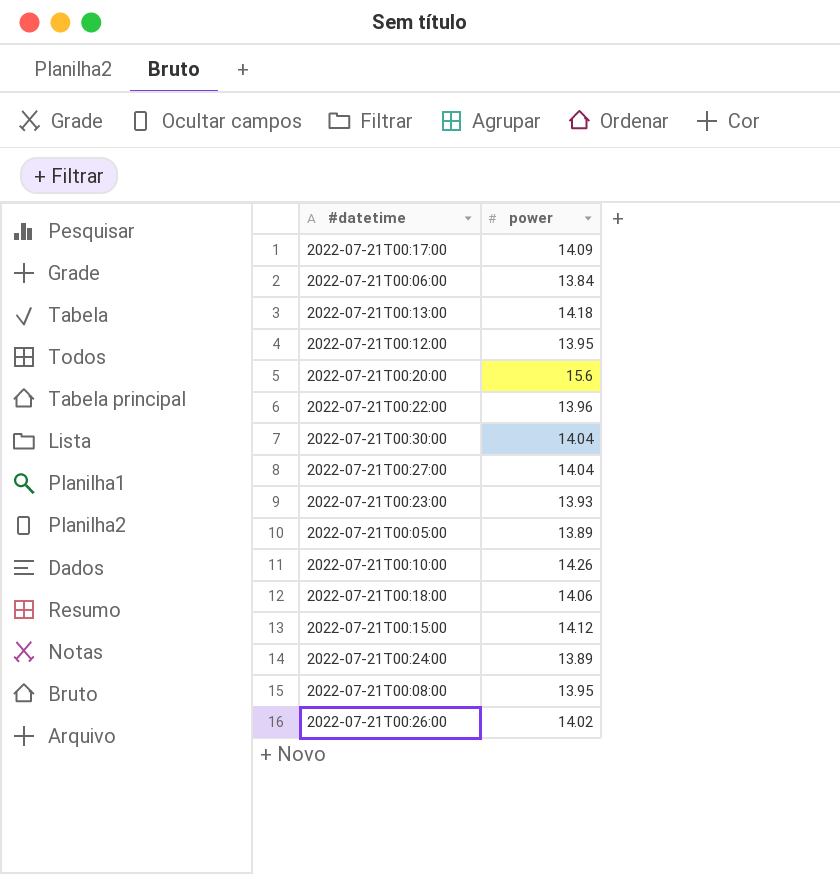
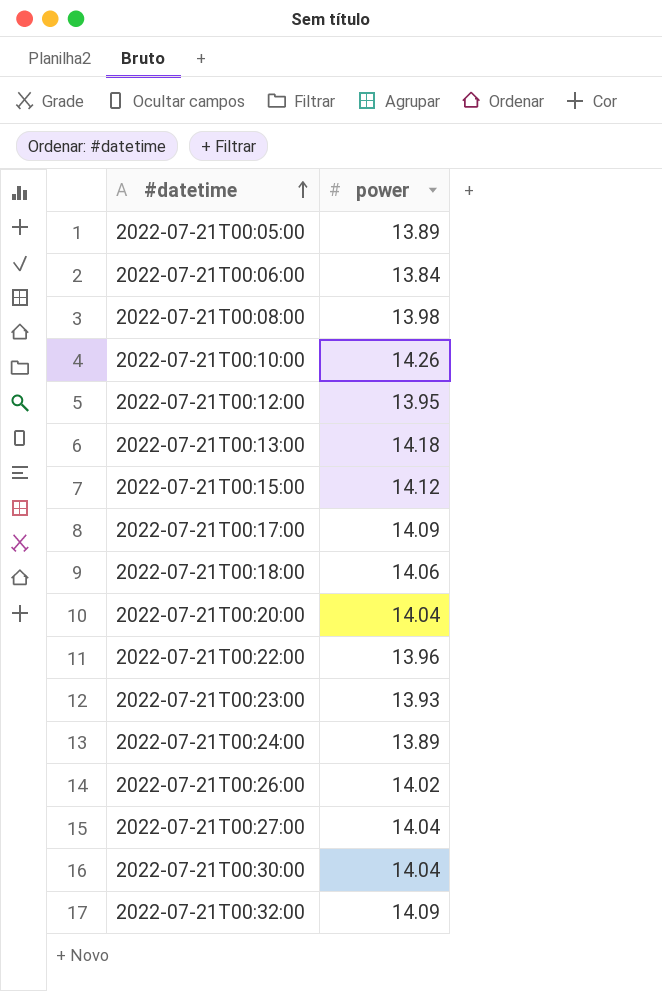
row order: none -> #datetime ascending
2022-07-21T00:08:00 | power: 13.95 -> 13.98
2022-07-21T00:20:00 | power: 15.6 -> 14.04
row 2022-07-21T00:32:00: none -> 14.09

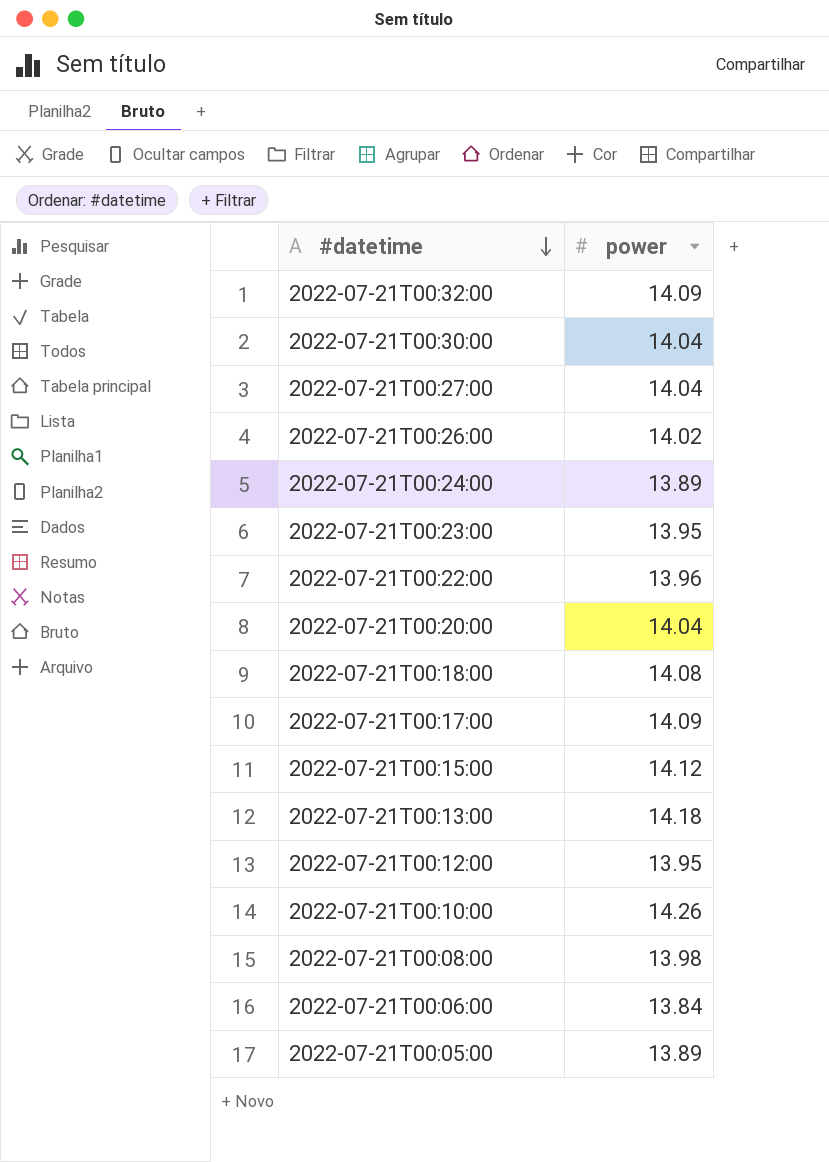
row order: #datetime ascending -> #datetime descending
2022-07-21T00:23:00 | power: 13.93 -> 13.95
2022-07-21T00:18:00 | power: 14.06 -> 14.08

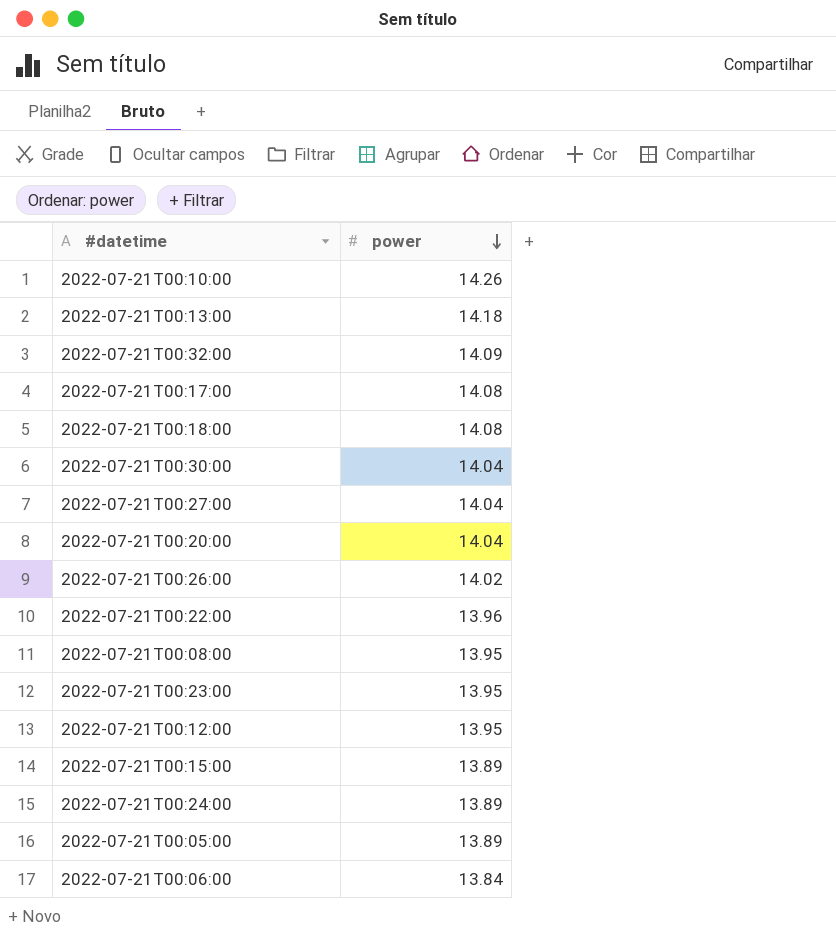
row order: #datetime descending -> power descending
2022-07-21T00:17:00 | power: 14.09 -> 14.08
2022-07-21T00:08:00 | power: 13.98 -> 13.95
2022-07-21T00:15:00 | power: 14.12 -> 13.89

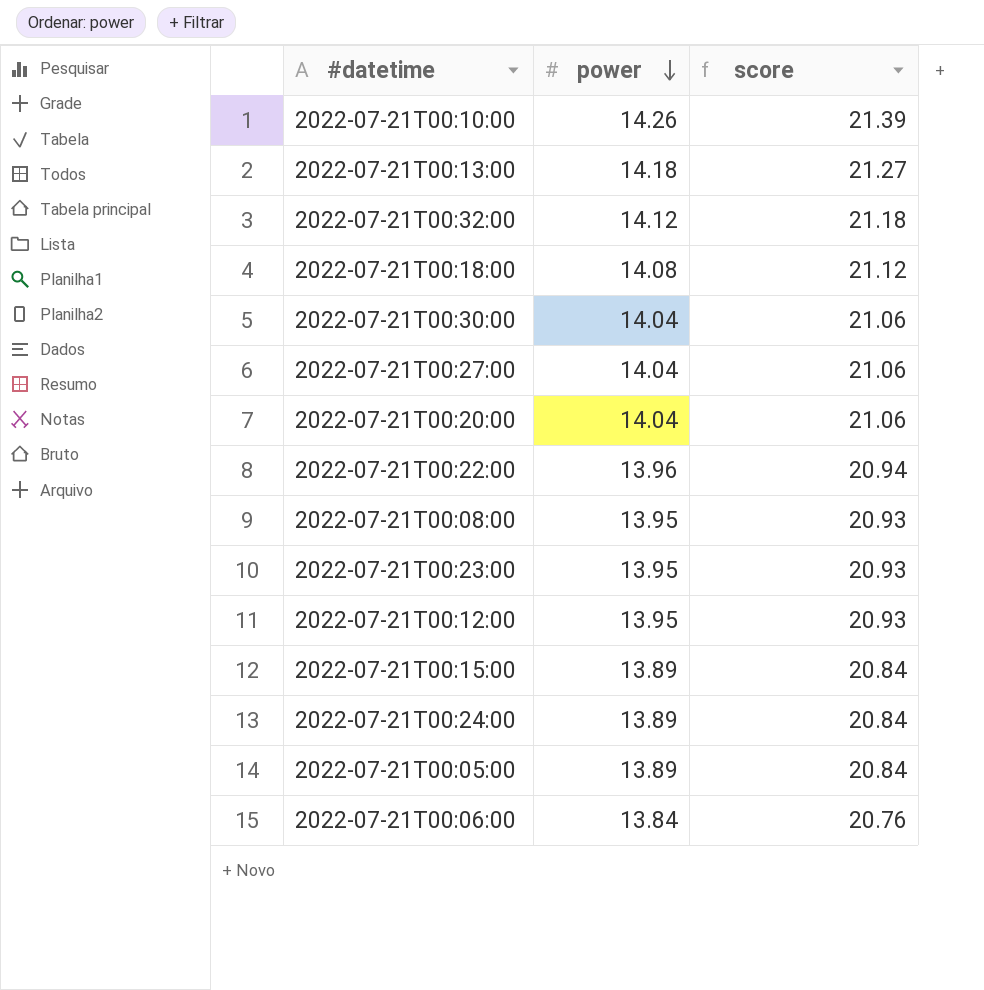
column score | formula: none -> [power] * 1.5
row 2022-07-21T00:17:00: 14.08 -> none
row 2022-07-21T00:26:00: 14.02 -> none
2022-07-21T00:32:00 | power: 14.09 -> 14.12

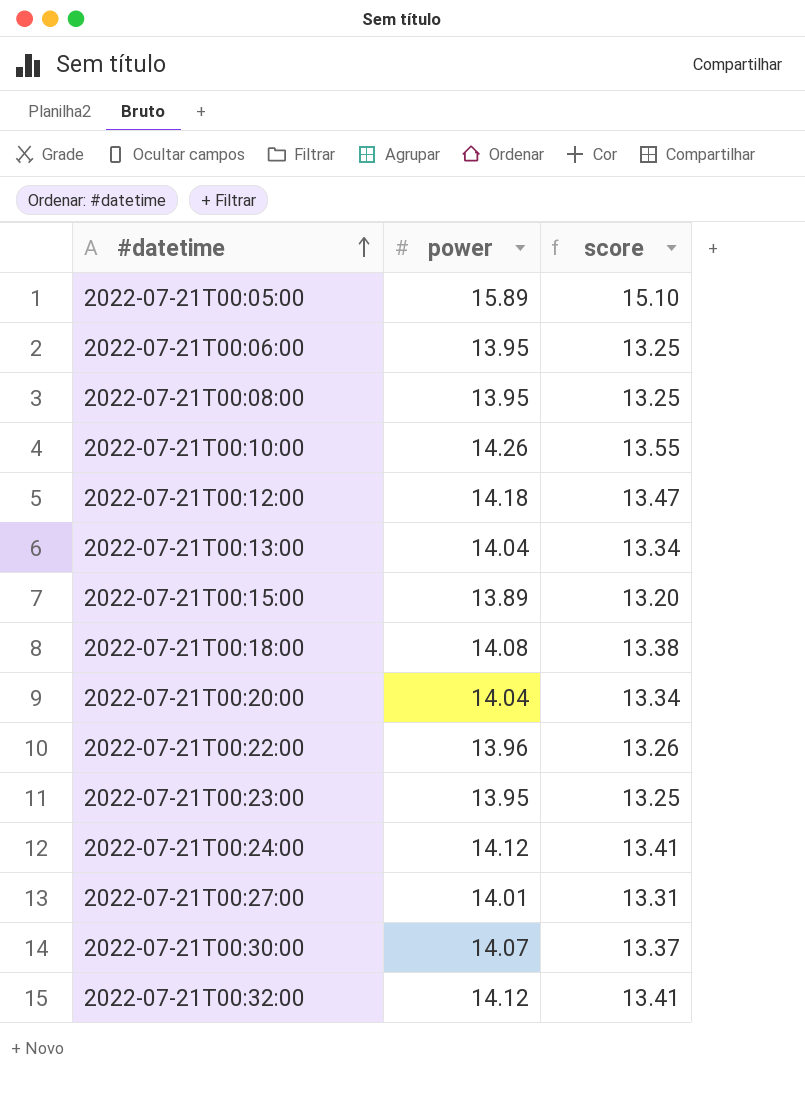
row order: power descending -> #datetime ascending
column score | formula: [power] * 1.5 -> [power] * 0.95
2022-07-21T00:05:00 | power: 13.89 -> 15.89
2022-07-21T00:06:00 | power: 13.84 -> 13.95
2022-07-21T00:12:00 | power: 13.95 -> 14.18
2022-07-21T00:13:00 | power: 14.18 -> 14.04
2022-07-21T00:24:00 | power: 13.89 -> 14.12
2022-07-21T00:27:00 | power: 14.04 -> 14.01
2022-07-21T00:30:00 | power: 14.04 -> 14.07

